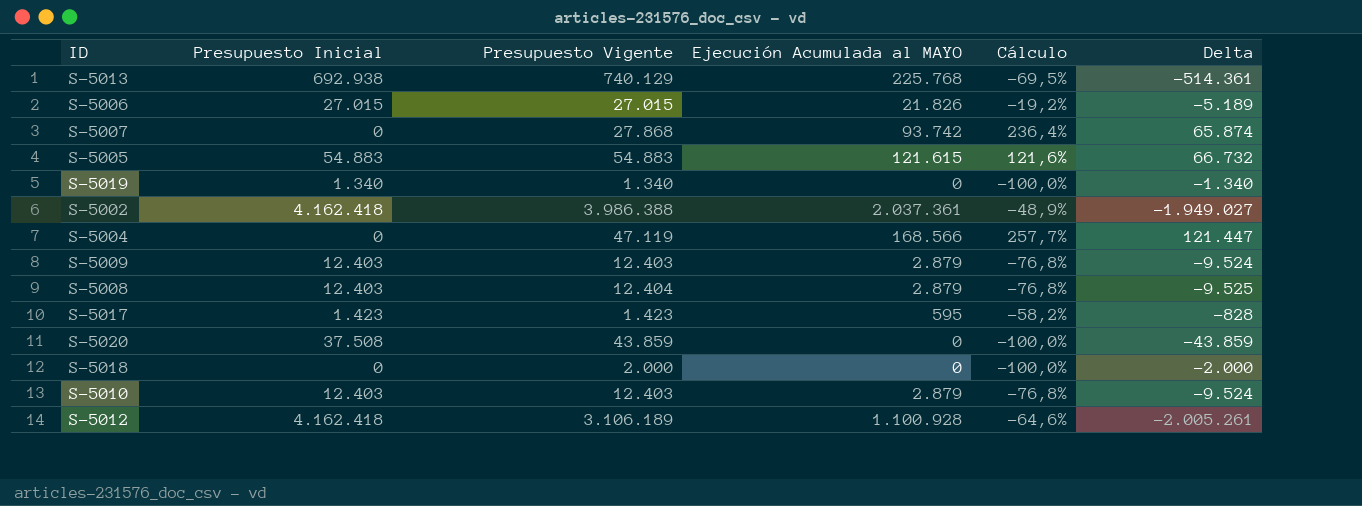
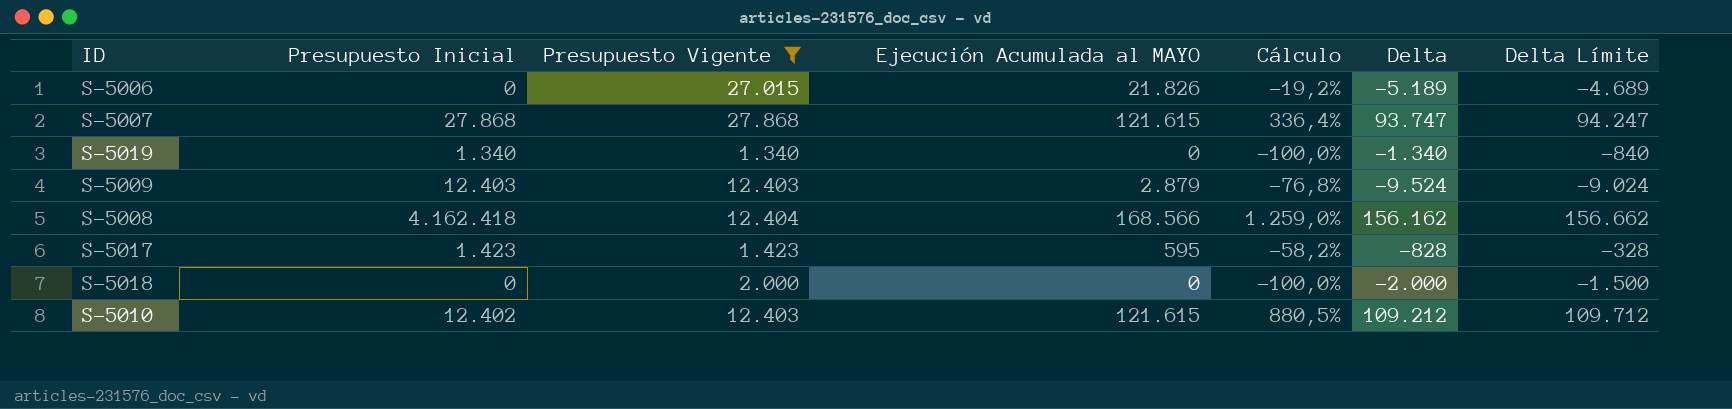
filter: none -> Presupuesto Vigente <= 27.868
column Delta Límite | formula: none -> [Delta] + 500
S-5006 | Presupuesto Inicial: 27.015 -> 0
S-5007 | Presupuesto Inicial: 0 -> 27.868
S-5007 | Ejecución Acumulada al MAYO: 93.742 -> 121.615
S-5007 | Cálculo: 236,4% -> 336,4%
S-5007 | Delta: 65.874 -> 93.747
S-5008 | Presupuesto Inicial: 12.403 -> 4.162.418
S-5008 | Ejecución Acumulada al MAYO: 2.879 -> 168.566
S-5008 | Cálculo: -76,8% -> 1.259,0%
S-5008 | Delta: -9.525 -> 156.162
S-5010 | Presupuesto Inicial: 12.403 -> 12.402
S-5010 | Ejecución Acumulada al MAYO: 2.879 -> 121.615
S-5010 | Cálculo: -76,8% -> 880,5%
S-5010 | Delta: -9.524 -> 109.212

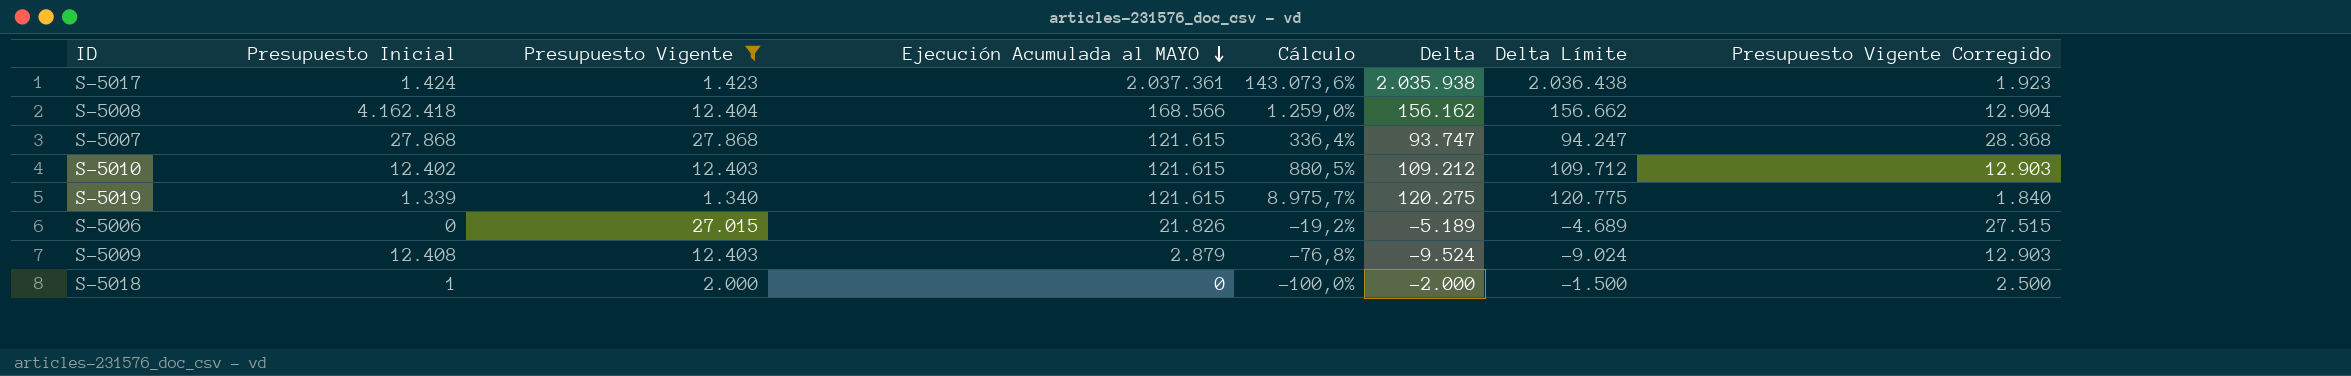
row order: none -> Ejecución Acumulada al MAYO descending
column Presupuesto Vigente Corregido | formula: none -> [Presupuesto Vigente] + 500
S-5017 | Presupuesto Inicial: 1.423 -> 1.424
S-5017 | Ejecución Acumulada al MAYO: 595 -> 2.037.361
S-5017 | Cálculo: -58,2% -> 143.073,6%
S-5017 | Delta: -828 -> 2.035.938
S-5017 | Delta Límite: -328 -> 2.036.438
S-5019 | Presupuesto Inicial: 1.340 -> 1.339
S-5019 | Ejecución Acumulada al MAYO: 0 -> 121.615
S-5019 | Cálculo: -100,0% -> 8.975,7%
S-5019 | Delta: -1.340 -> 120.275
S-5019 | Delta Límite: -840 -> 120.775
S-5009 | Presupuesto Inicial: 12.403 -> 12.408
S-5018 | Presupuesto Inicial: 0 -> 1

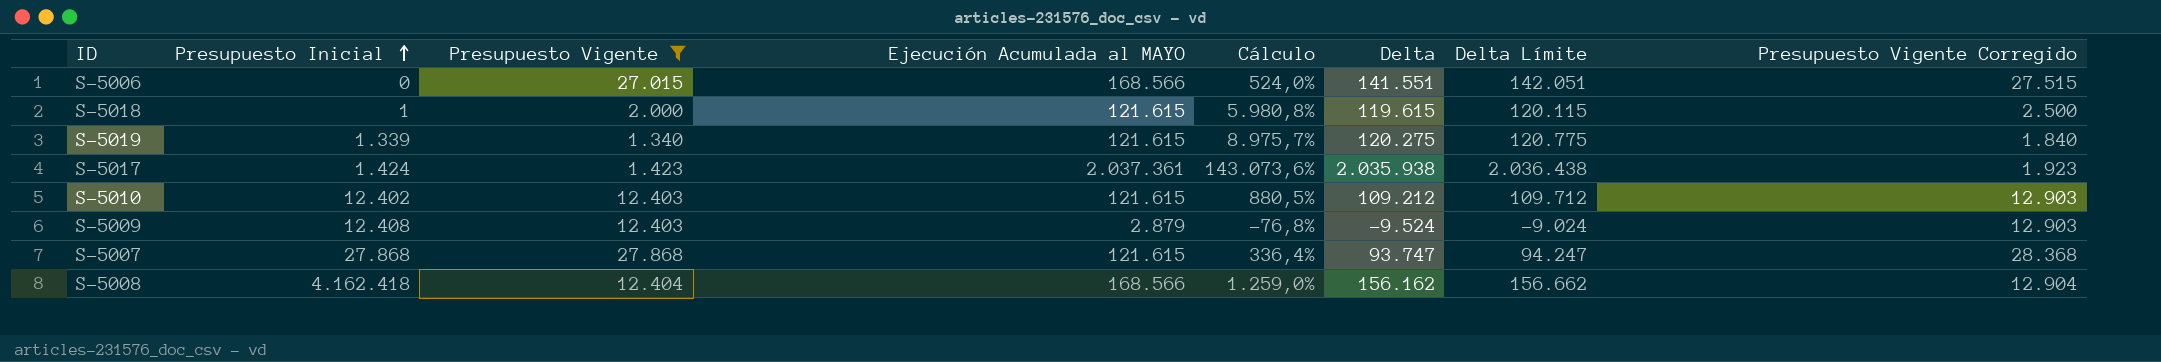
row order: Ejecución Acumulada al MAYO descending -> Presupuesto Inicial ascending
S-5006 | Ejecución Acumulada al MAYO: 21.826 -> 168.566
S-5006 | Cálculo: -19,2% -> 524,0%
S-5006 | Delta: -5.189 -> 141.551
S-5006 | Delta Límite: -4.689 -> 142.051
S-5018 | Ejecución Acumulada al MAYO: 0 -> 121.615
S-5018 | Cálculo: -100,0% -> 5.980,8%
S-5018 | Delta: -2.000 -> 119.615
S-5018 | Delta Límite: -1.500 -> 120.115

